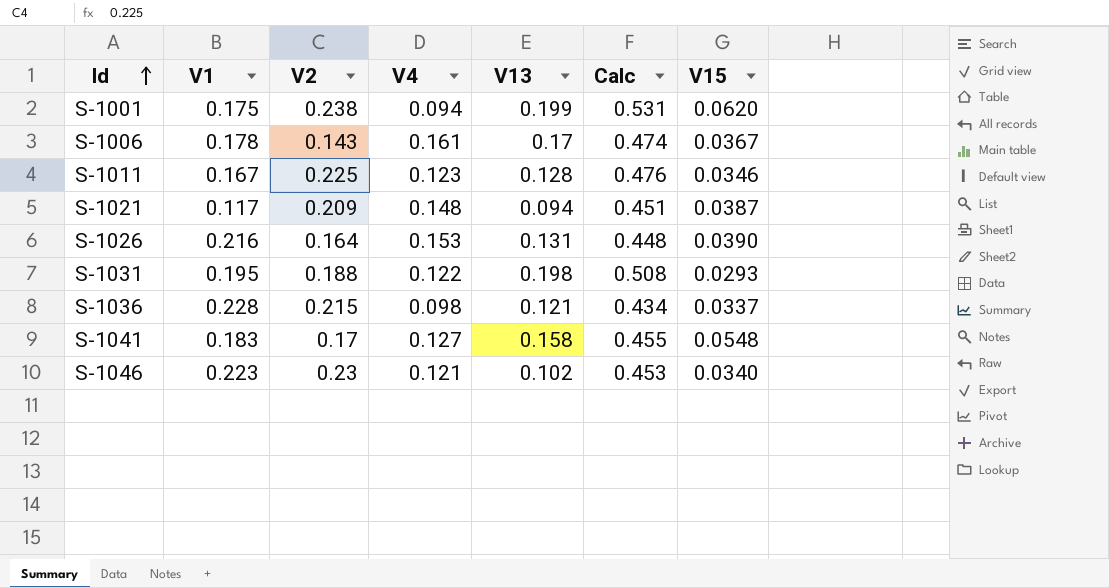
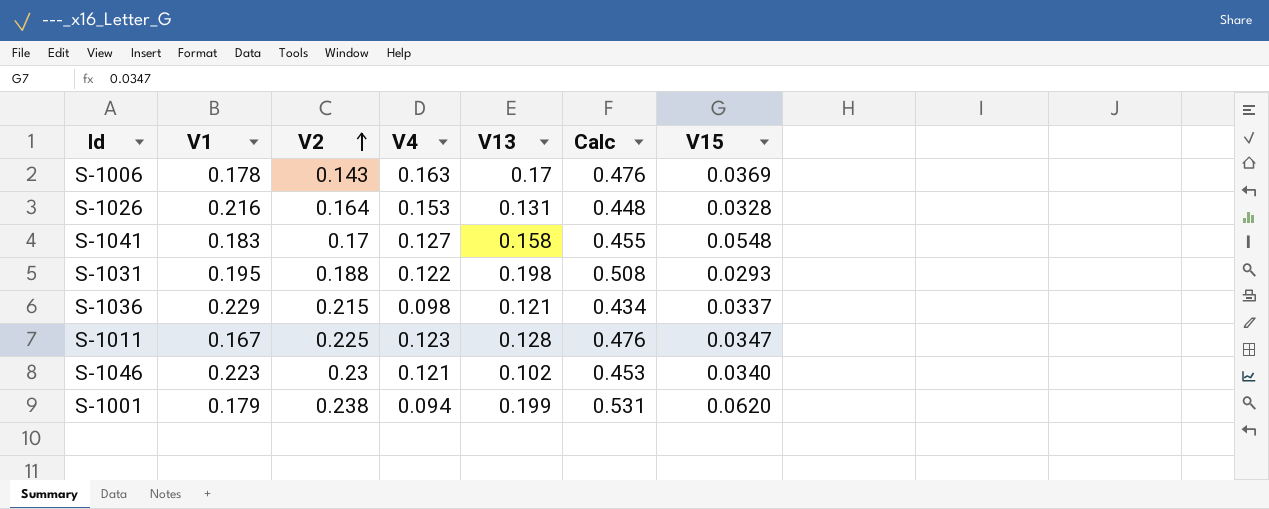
row order: Id ascending -> V2 ascending
row S-1021: 0.117 | 0.209 | 0.148 | 0.094 | 0.451 | 0.0387 -> none
S-1006 | V4: 0.161 -> 0.163
S-1006 | Calc: 0.474 -> 0.476
S-1006 | V15: 0.0367 -> 0.0369
S-1026 | V15: 0.0390 -> 0.0328
S-1036 | V1: 0.228 -> 0.229
S-1011 | V15: 0.0346 -> 0.0347
S-1001 | V1: 0.175 -> 0.179

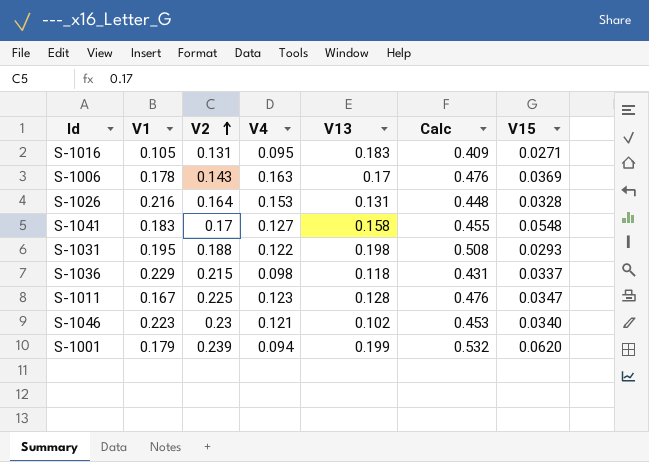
row S-1016: none -> 0.105 | 0.131 | 0.095 | 0.183 | 0.409 | 0.0271
S-1036 | V13: 0.121 -> 0.118
S-1036 | Calc: 0.434 -> 0.431
S-1001 | V2: 0.238 -> 0.239
S-1001 | Calc: 0.531 -> 0.532

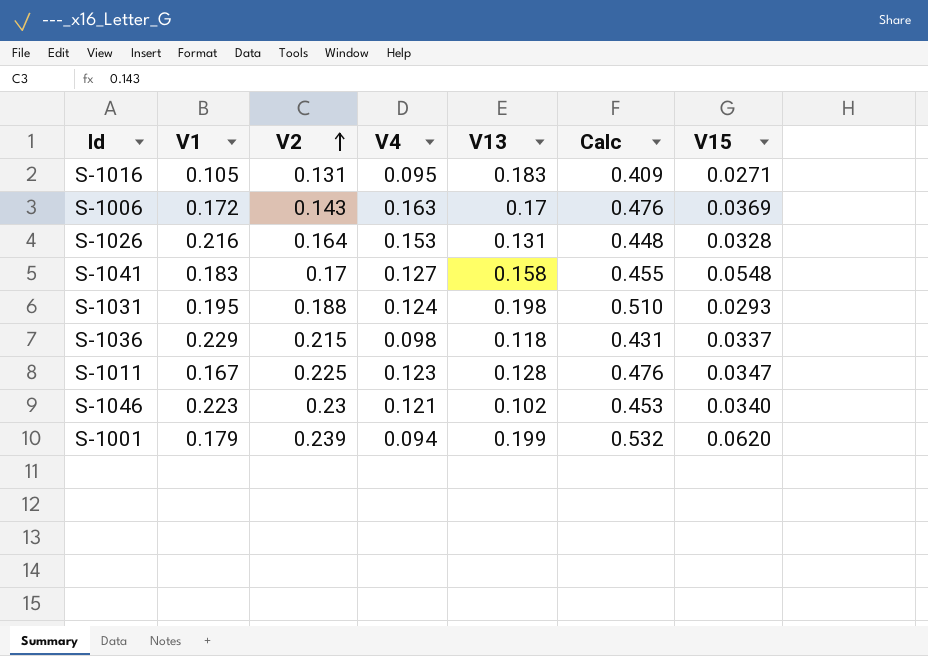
S-1006 | V1: 0.178 -> 0.172
S-1031 | V4: 0.122 -> 0.124
S-1031 | Calc: 0.508 -> 0.510

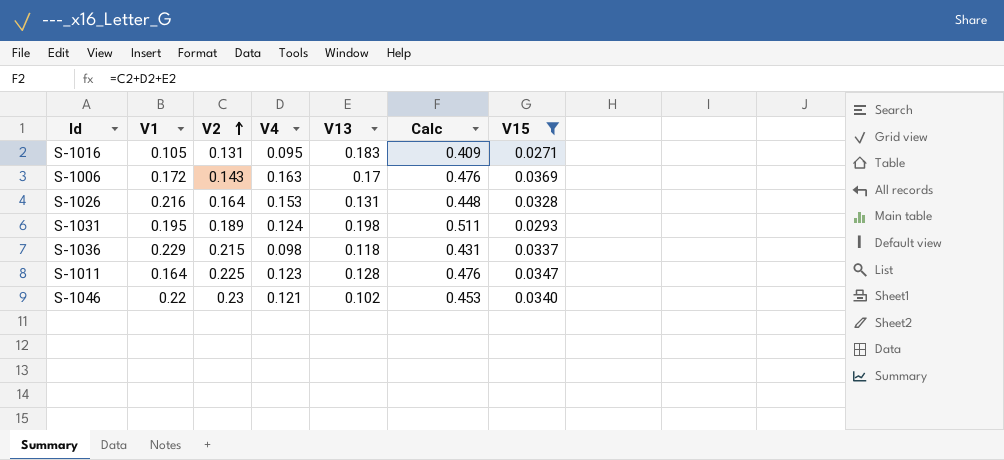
filter: none -> V15 <= 0.0369
S-1031 | V2: 0.188 -> 0.189
S-1031 | Calc: 0.510 -> 0.511
S-1011 | V1: 0.167 -> 0.164
S-1046 | V1: 0.223 -> 0.22

